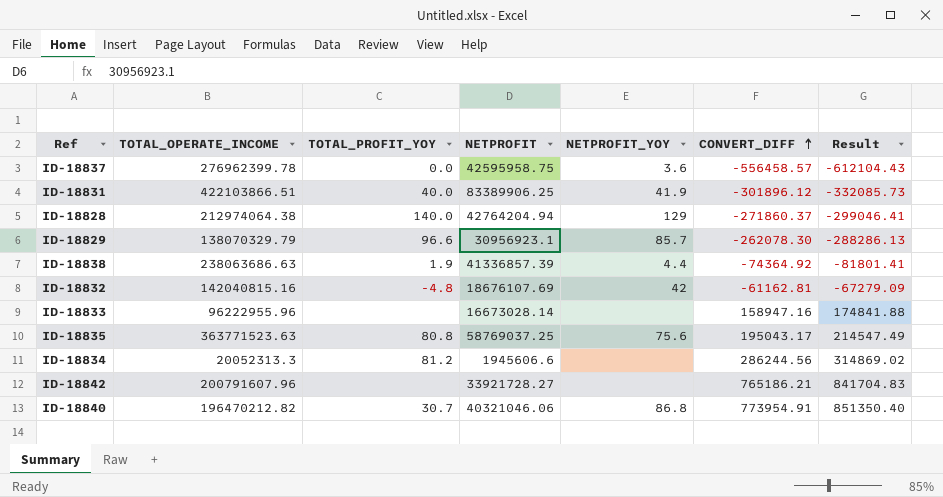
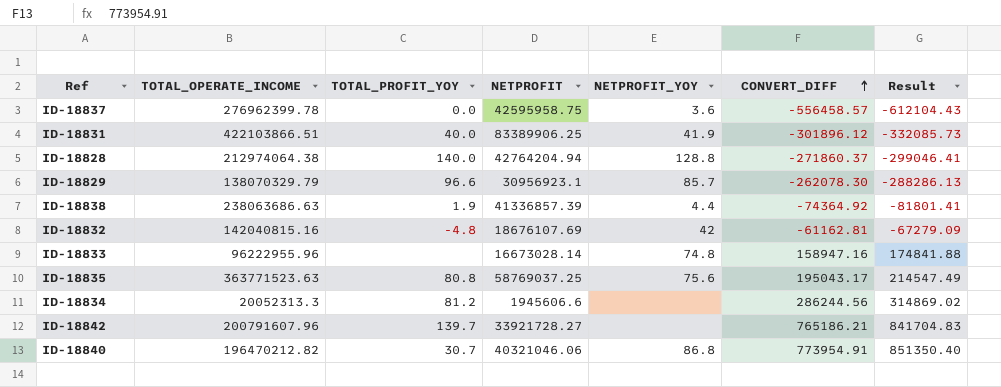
ID-18828 | NETPROFIT_YOY: 129 -> 128.8
ID-18833 | NETPROFIT_YOY: none -> 74.8
ID-18842 | TOTAL_PROFIT_YOY: none -> 139.7

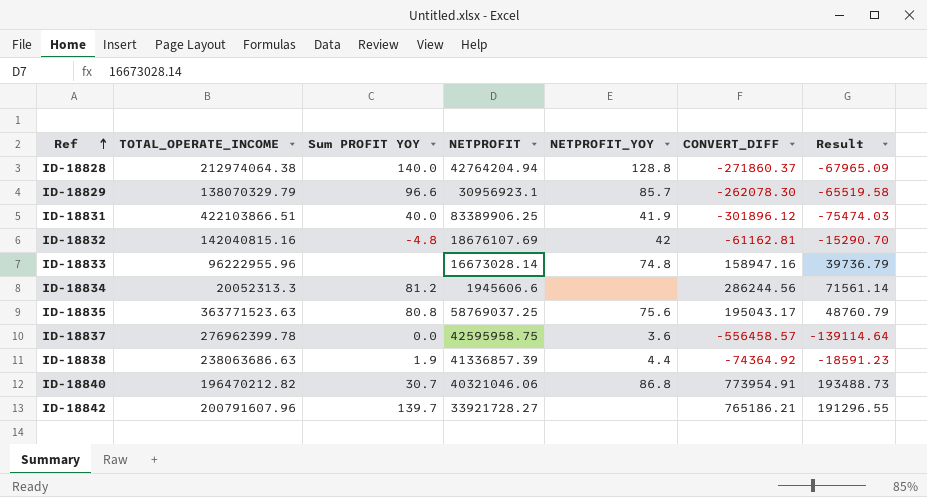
row order: CONVERT_DIFF ascending -> Ref ascending
column name: TOTAL_PROFIT_YOY -> Sum PROFIT YOY
column Result | formula: [CONVERT_DIFF] * 1.1 -> [CONVERT_DIFF] * 0.25

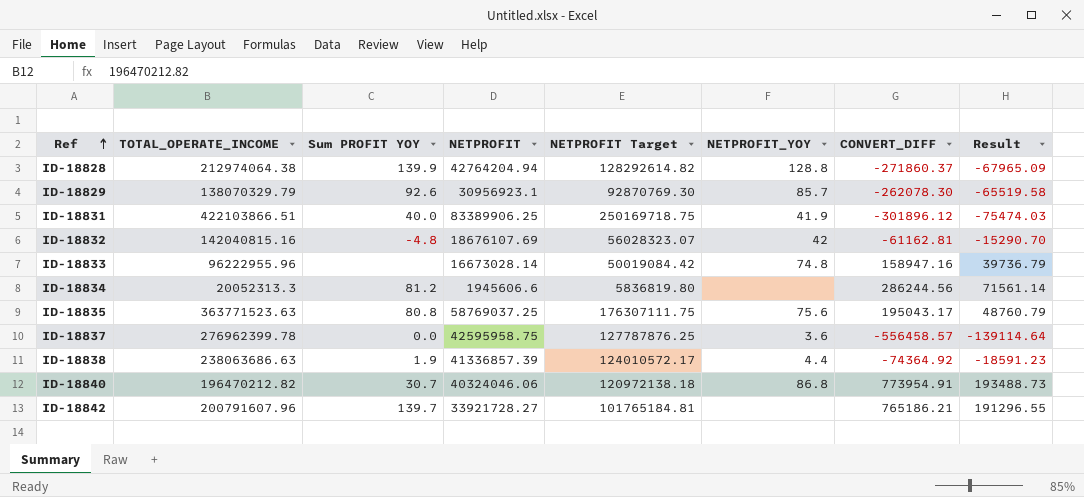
column NETPROFIT Target | formula: none -> [NETPROFIT] * 3
ID-18828 | Sum PROFIT YOY: 140.0 -> 139.9
ID-18829 | Sum PROFIT YOY: 96.6 -> 92.6
ID-18840 | NETPROFIT: 40321046.06 -> 40324046.06

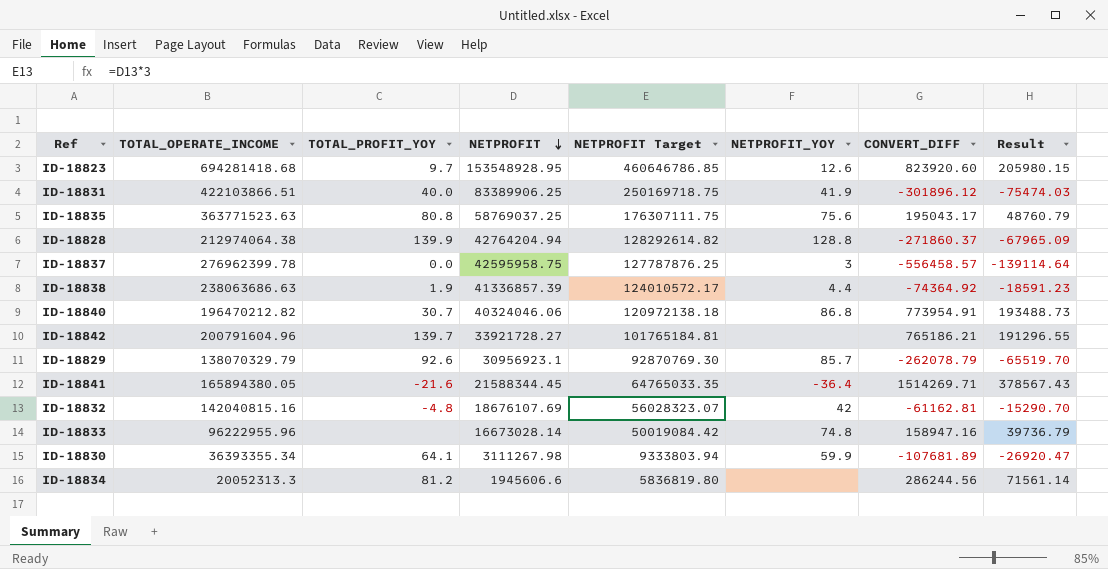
row order: Ref ascending -> NETPROFIT descending
column name: Sum PROFIT YOY -> TOTAL_PROFIT_YOY
row ID-18823: none -> 694281418.68 | 9.7 | 153548928.95 | 460646786.85 | 12.6 | 823920.60 | 205980.15
ID-18837 | NETPROFIT_YOY: 3.6 -> 3
ID-18842 | TOTAL_OPERATE_INCOME: 200791607.96 -> 200791604.96
ID-18829 | CONVERT_DIFF: -262078.30 -> -262078.79
ID-18829 | Result: -65519.58 -> -65519.70
row ID-18841: none -> 165894380.05 | -21.6 | 21588344.45 | 64765033.35 | -36.4 | 1514269.71 | 378567.43
row ID-18830: none -> 36393355.34 | 64.1 | 3111267.98 | 9333803.94 | 59.9 | -107681.89 | -26920.47

